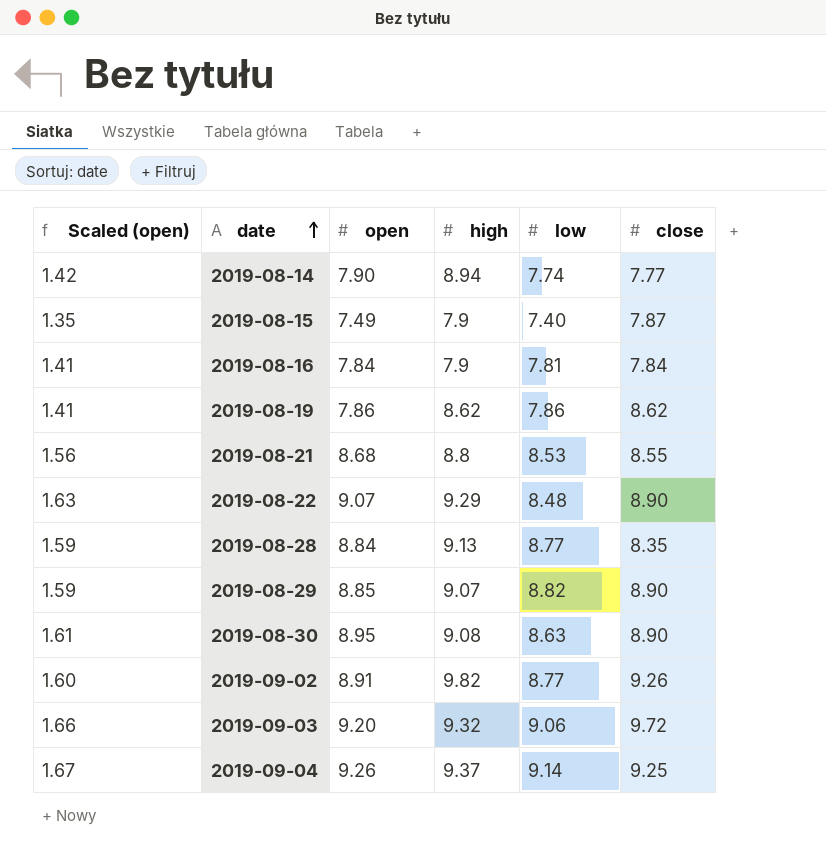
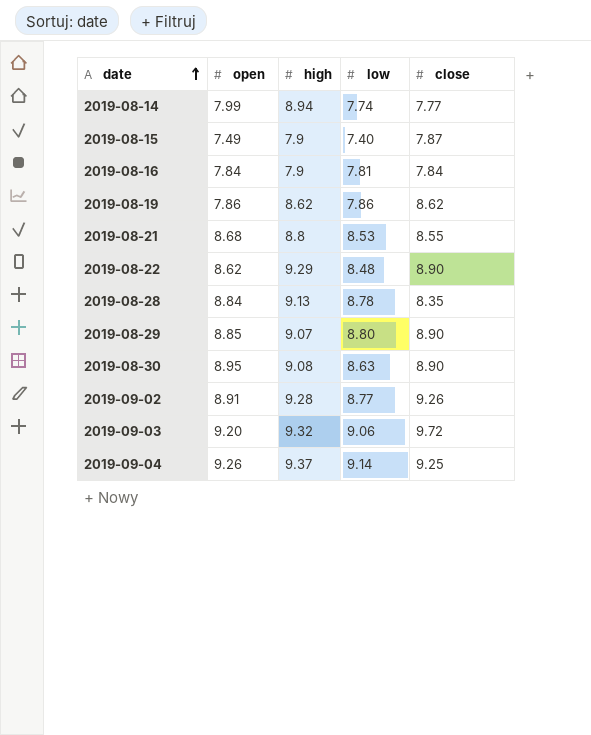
column Scaled (open) | formula: [open] * 0.18 -> none
2019-08-14 | open: 7.90 -> 7.99
2019-08-22 | open: 9.07 -> 8.62
2019-08-28 | low: 8.77 -> 8.78
2019-08-29 | low: 8.82 -> 8.80
2019-09-02 | high: 9.82 -> 9.28

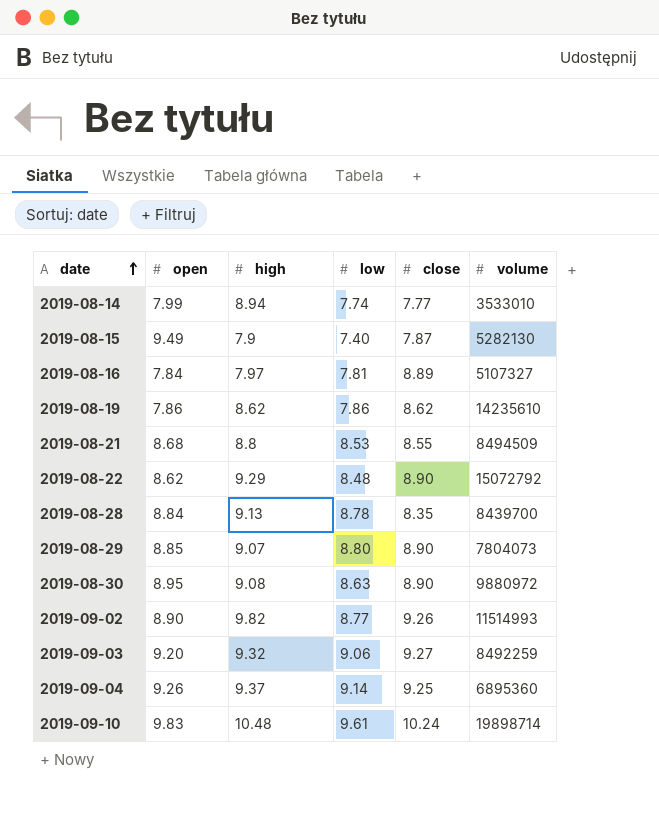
column volume | position: none -> 6
2019-08-15 | open: 7.49 -> 9.49
2019-08-16 | high: 7.9 -> 7.97
2019-08-16 | close: 7.84 -> 8.89
2019-09-02 | open: 8.91 -> 8.90
2019-09-02 | high: 9.28 -> 9.82
2019-09-03 | close: 9.72 -> 9.27
row 2019-09-10: none -> 9.83 | 10.48 | 9.61 | 10.24 | 19898714

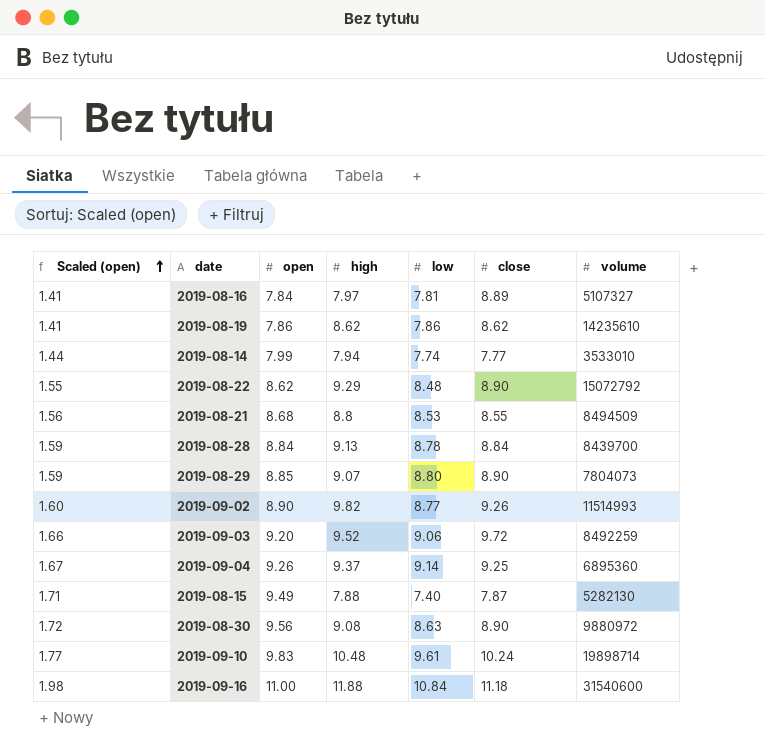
row order: date ascending -> Scaled (open) ascending
column Scaled (open) | formula: none -> [open] * 0.18
2019-08-14 | high: 8.94 -> 7.94
2019-08-28 | close: 8.35 -> 8.84
2019-09-03 | high: 9.32 -> 9.52
2019-09-03 | close: 9.27 -> 9.72
2019-08-15 | high: 7.9 -> 7.88
2019-08-30 | open: 8.95 -> 9.56
row 2019-09-16: none -> 1.98 | 11.00 | 11.88 | 10.84 | 11.18 | 31540600

